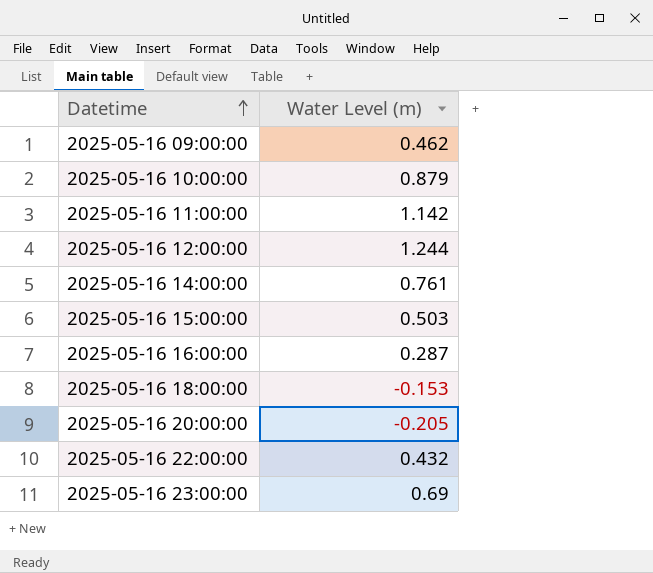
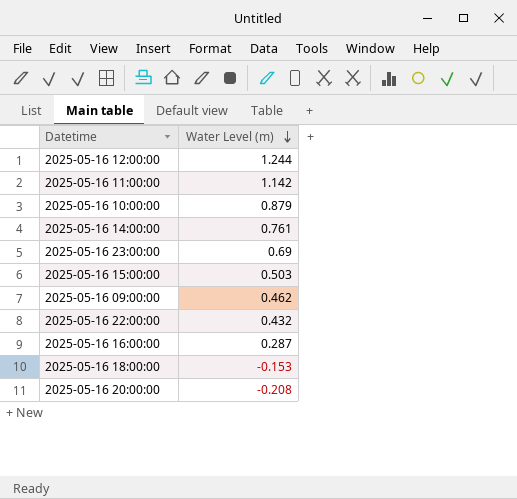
row order: Datetime ascending -> Water Level (m) descending
2025-05-16 20:00:00 | Water Level (m): -0.205 -> -0.208

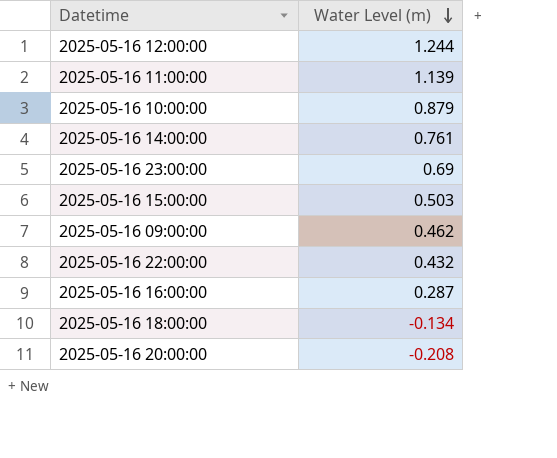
2025-05-16 11:00:00 | Water Level (m): 1.142 -> 1.139
2025-05-16 18:00:00 | Water Level (m): -0.153 -> -0.134

